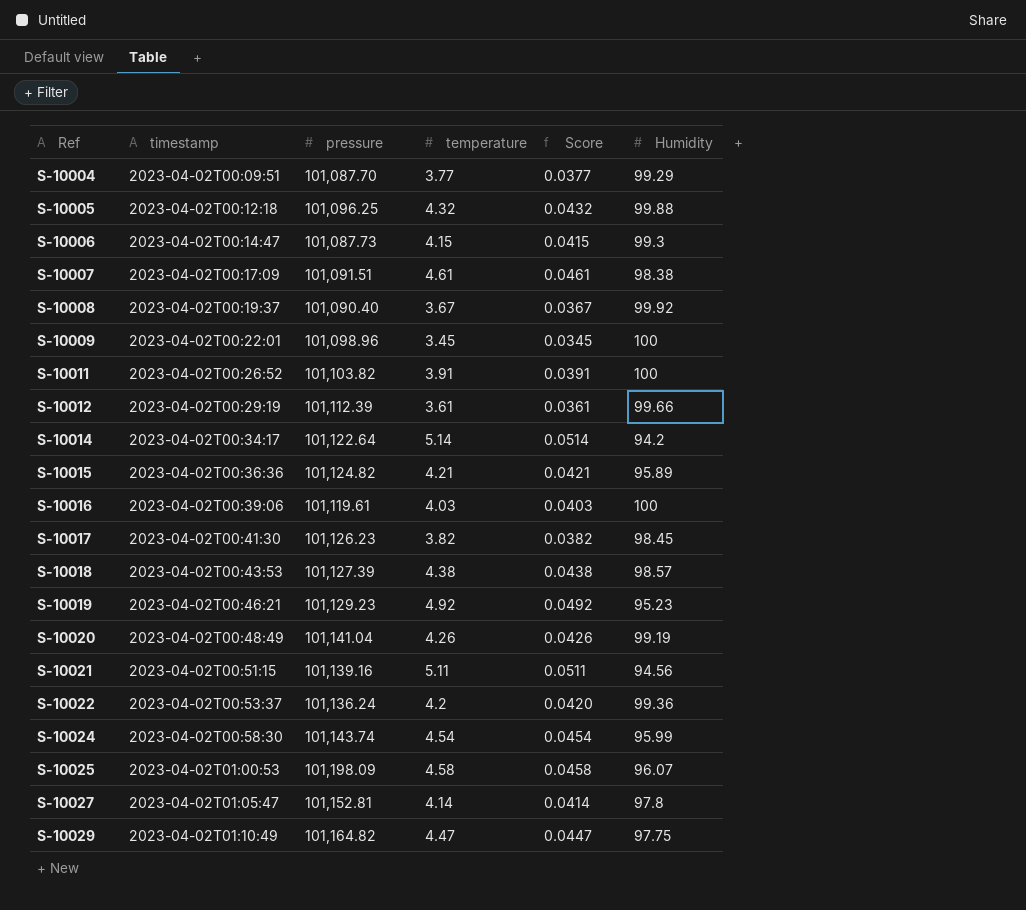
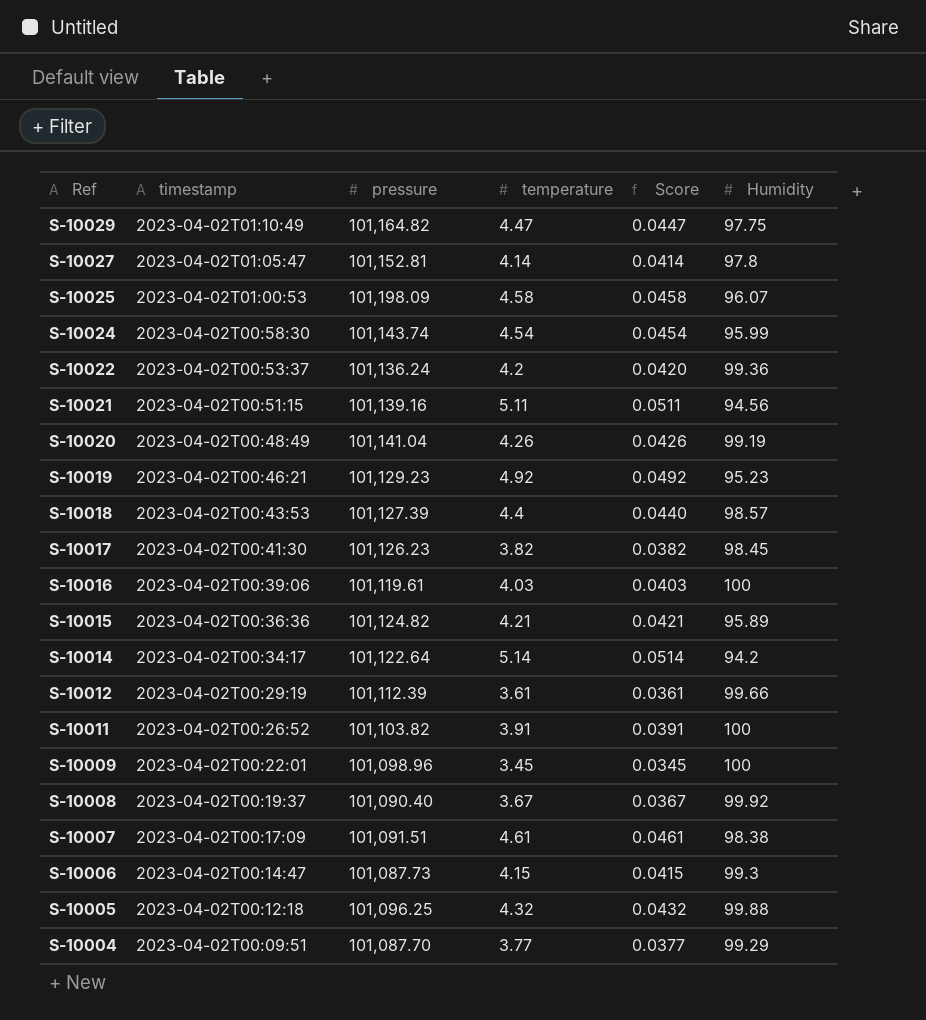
row order: Ref ascending -> Ref descending
S-10018 | temperature: 4.38 -> 4.4
S-10018 | Score: 0.0438 -> 0.0440

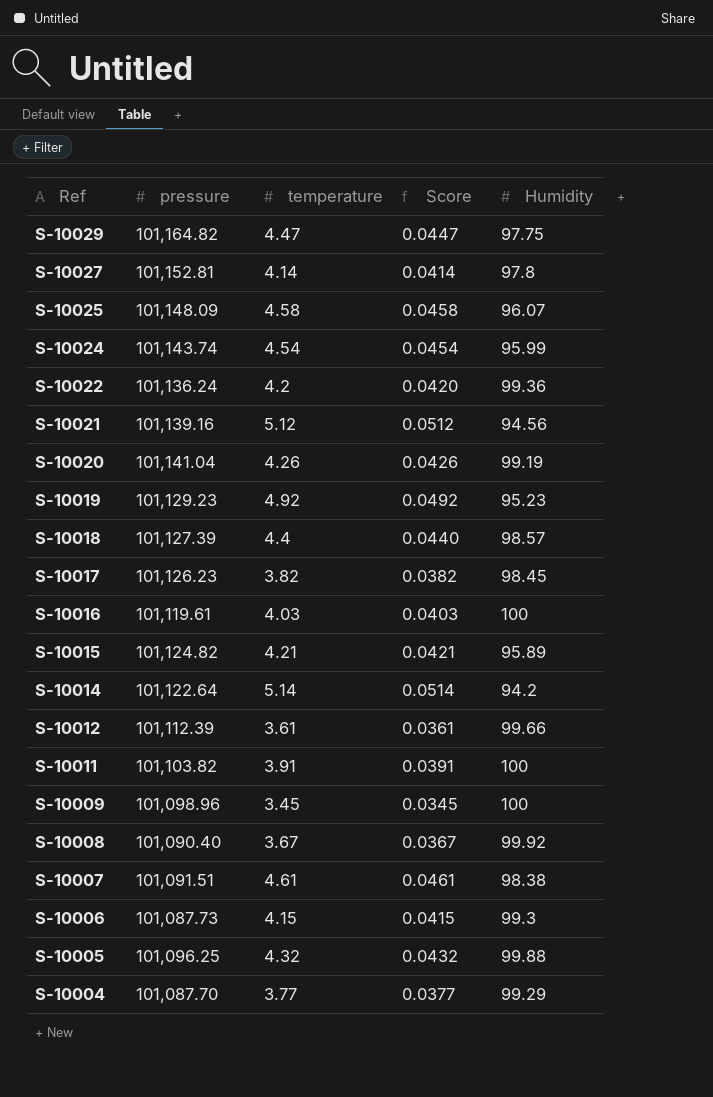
column timestamp | position: 2 -> none
S-10025 | pressure: 101,198.09 -> 101,148.09
S-10021 | temperature: 5.11 -> 5.12
S-10021 | Score: 0.0511 -> 0.0512

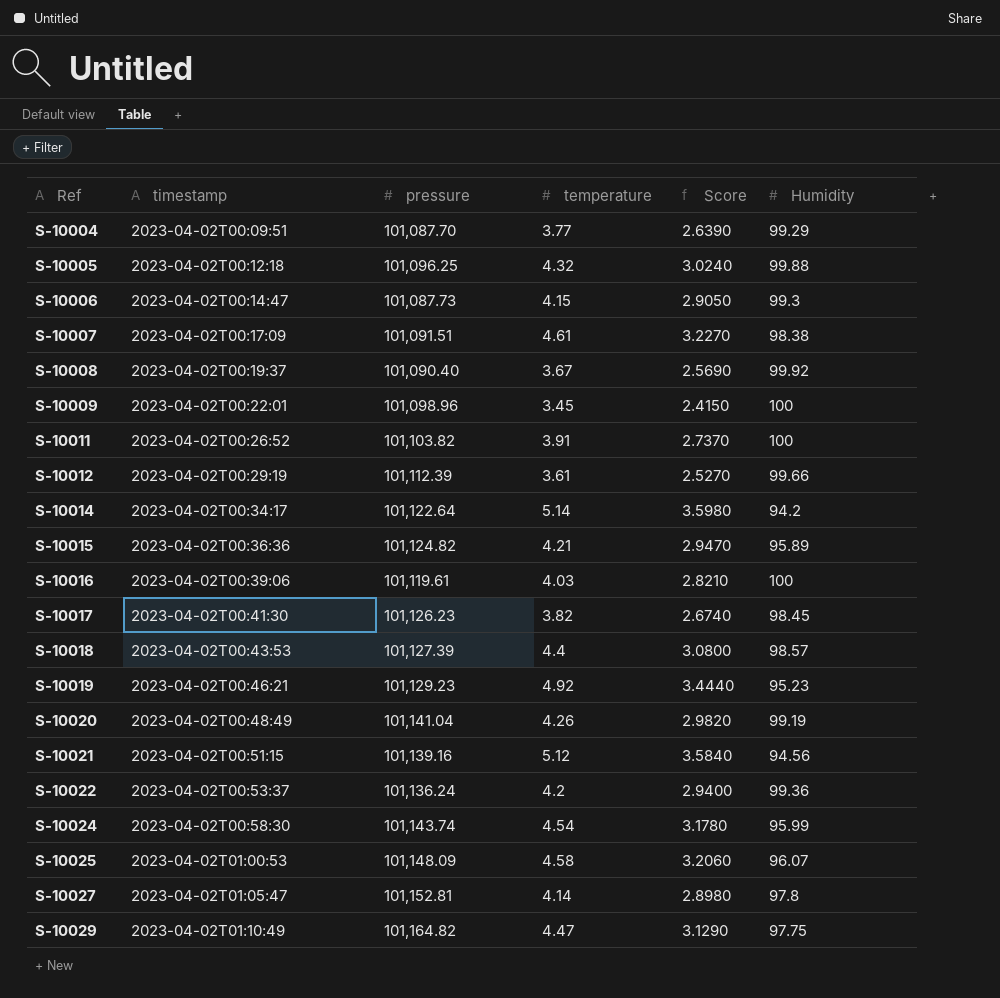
row order: Ref descending -> Ref ascending
column timestamp | position: none -> 2
column Score | formula: [temperature] * 0.01 -> [temperature] * 0.7

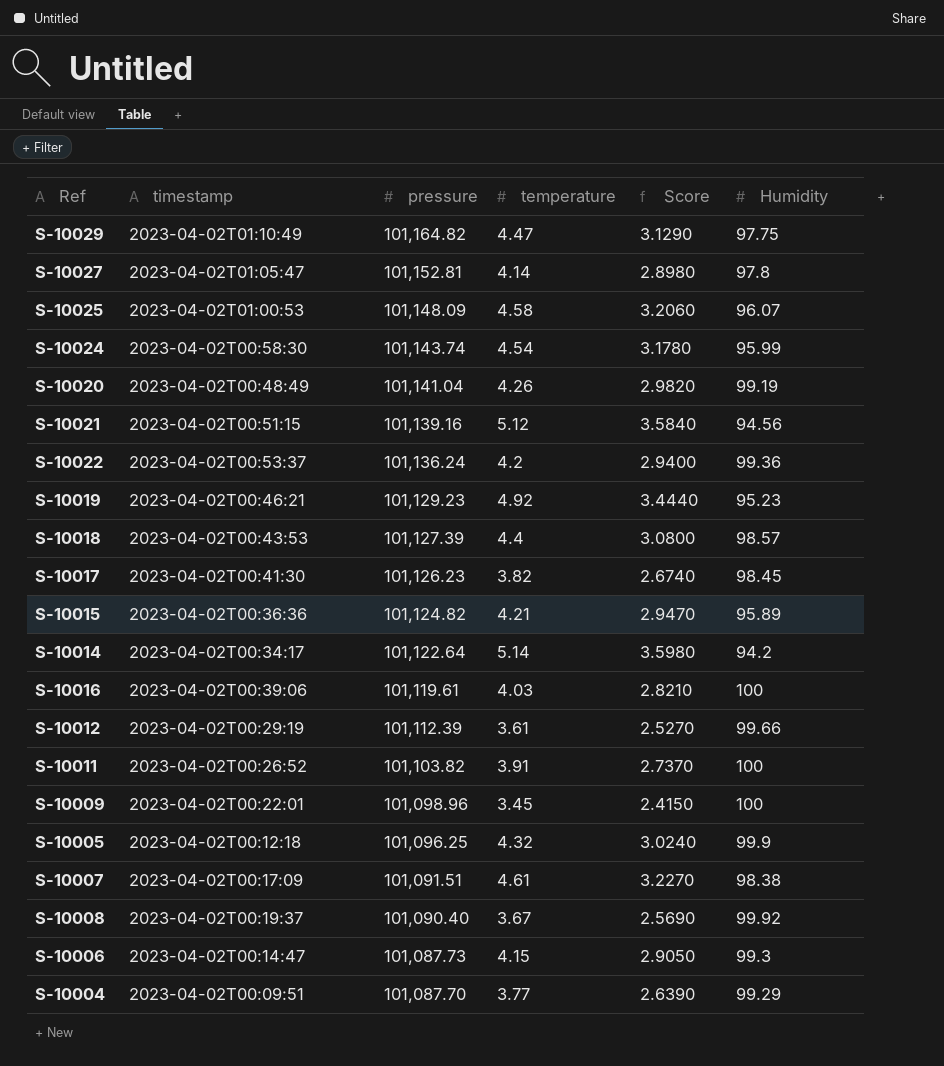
row order: Ref ascending -> pressure descending
S-10005 | Humidity: 99.88 -> 99.9

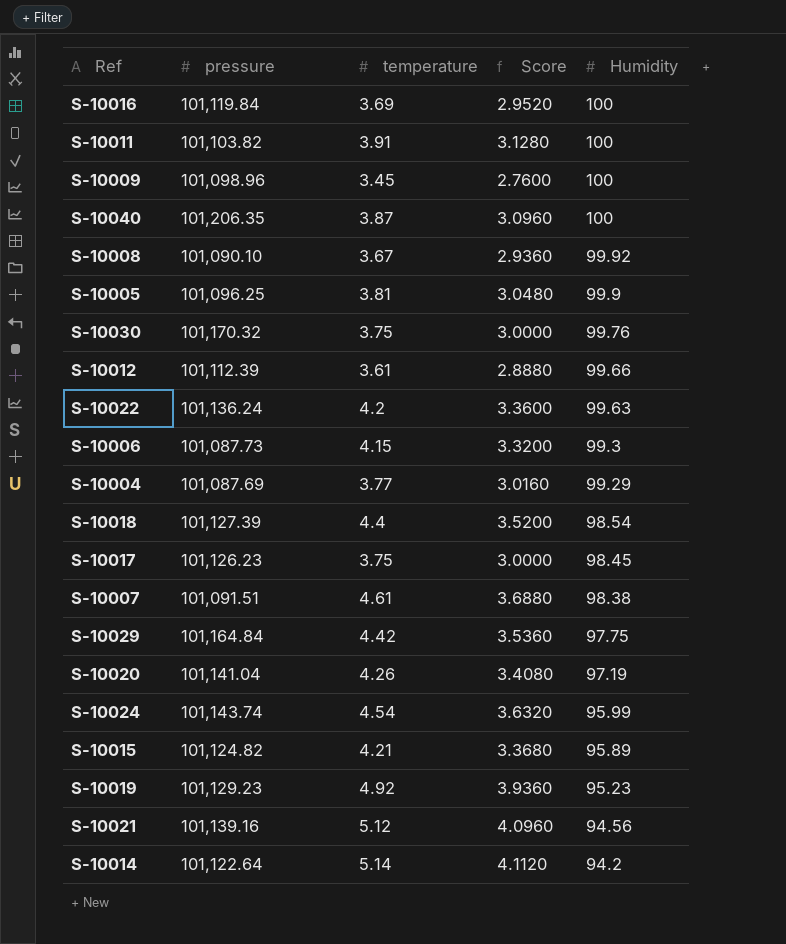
row order: pressure descending -> Humidity descending
column timestamp | position: 2 -> none
column Score | formula: [temperature] * 0.7 -> [temperature] * 0.8
row S-10027: 2023-04-02T01:05:47 | 101,152.81 | 4.14 | 2.8980 | 97.8 -> none
row S-10025: 2023-04-02T01:00:53 | 101,148.09 | 4.58 | 3.2060 | 96.07 -> none
S-10016 | pressure: 101,119.61 -> 101,119.84
S-10016 | temperature: 4.03 -> 3.69
row S-10040: none -> 101,206.35 | 3.87 | 3.0960 | 100
S-10008 | pressure: 101,090.40 -> 101,090.10
S-10005 | temperature: 4.32 -> 3.81
row S-10030: none -> 101,170.32 | 3.75 | 3.0000 | 99.76
S-10022 | Humidity: 99.36 -> 99.63
S-10004 | pressure: 101,087.70 -> 101,087.69
S-10018 | Humidity: 98.57 -> 98.54
S-10017 | temperature: 3.82 -> 3.75
S-10029 | pressure: 101,164.82 -> 101,164.84
S-10029 | temperature: 4.47 -> 4.42
S-10020 | Humidity: 99.19 -> 97.19

